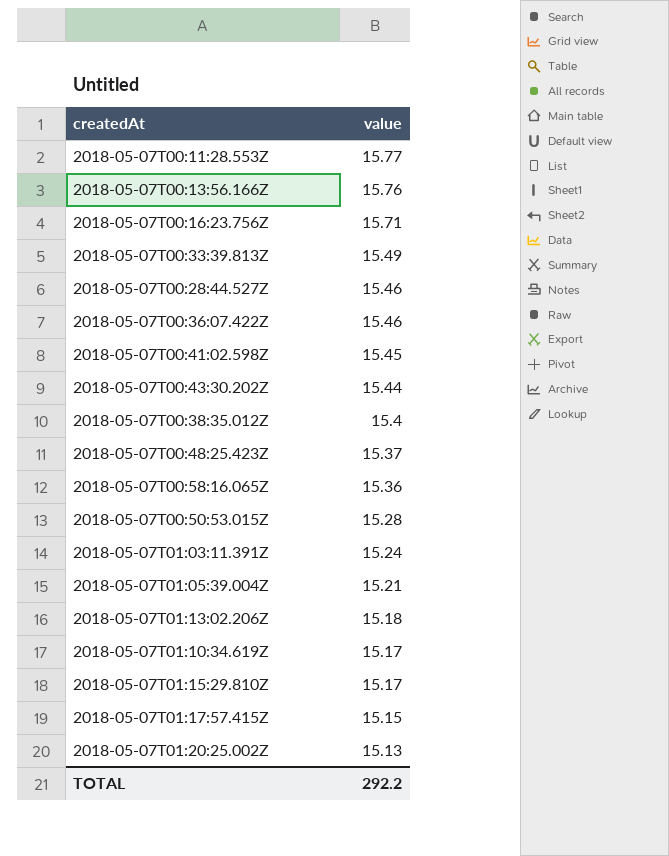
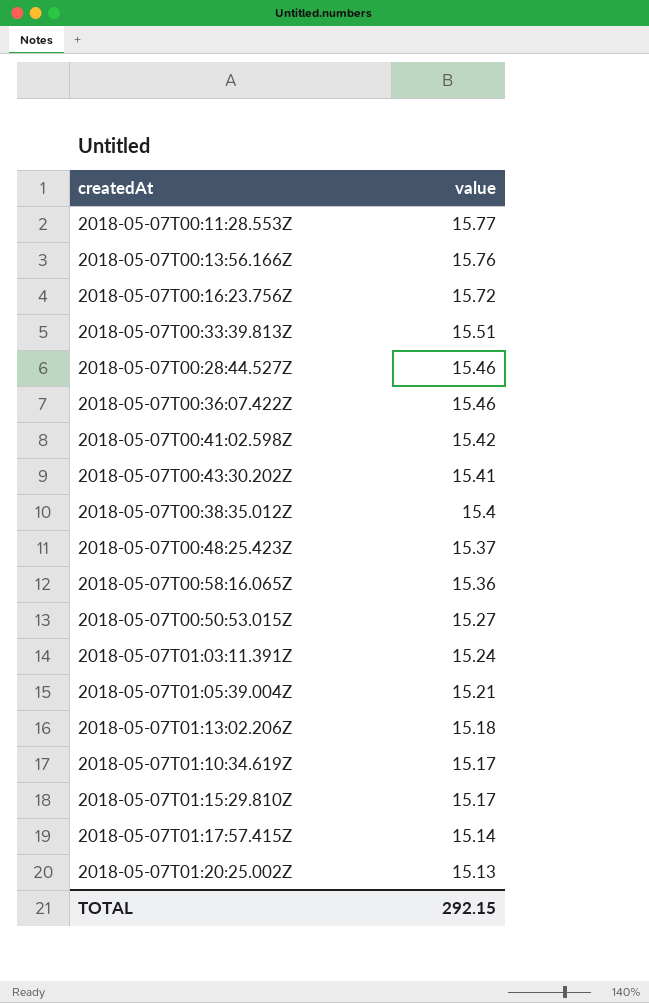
2018-05-07T00:16:23.756Z | value: 15.71 -> 15.72
2018-05-07T00:33:39.813Z | value: 15.49 -> 15.51
2018-05-07T00:41:02.598Z | value: 15.45 -> 15.42
2018-05-07T00:43:30.202Z | value: 15.44 -> 15.41
2018-05-07T00:50:53.015Z | value: 15.28 -> 15.27
2018-05-07T01:17:57.415Z | value: 15.15 -> 15.14
TOTAL | value: 292.2 -> 292.15

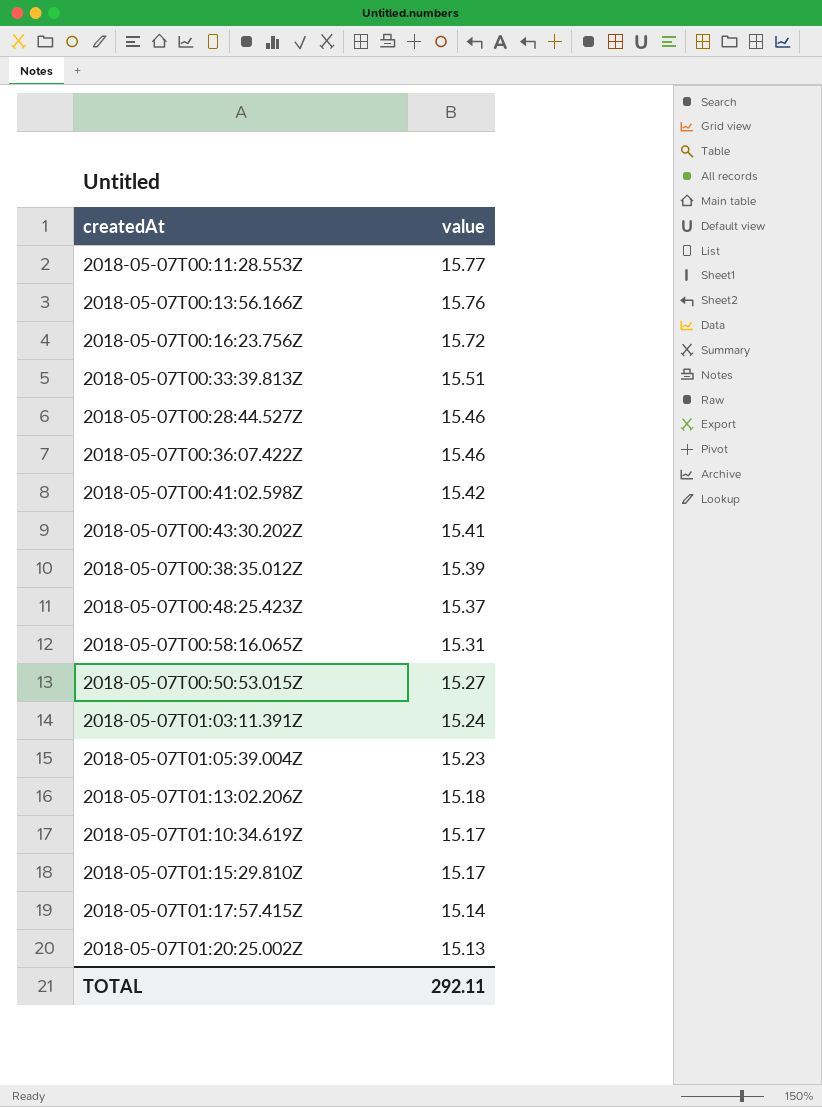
2018-05-07T00:38:35.012Z | value: 15.4 -> 15.39
2018-05-07T00:58:16.065Z | value: 15.36 -> 15.31
2018-05-07T01:05:39.004Z | value: 15.21 -> 15.23
TOTAL | value: 292.15 -> 292.11

